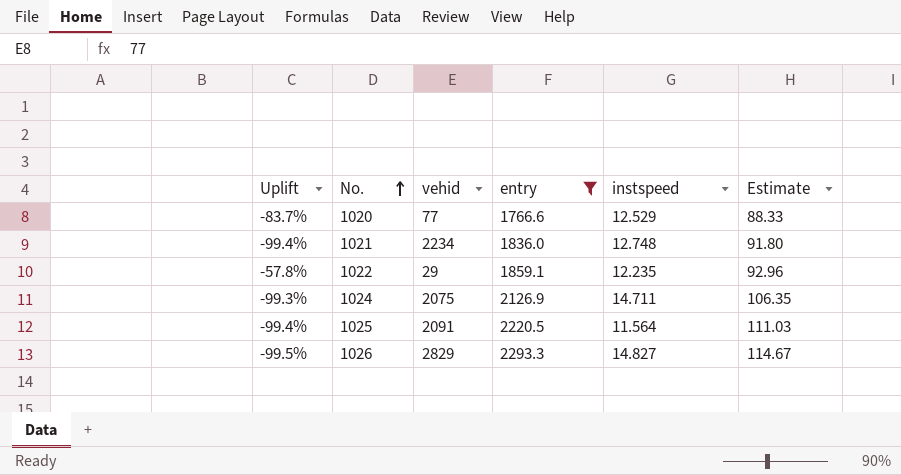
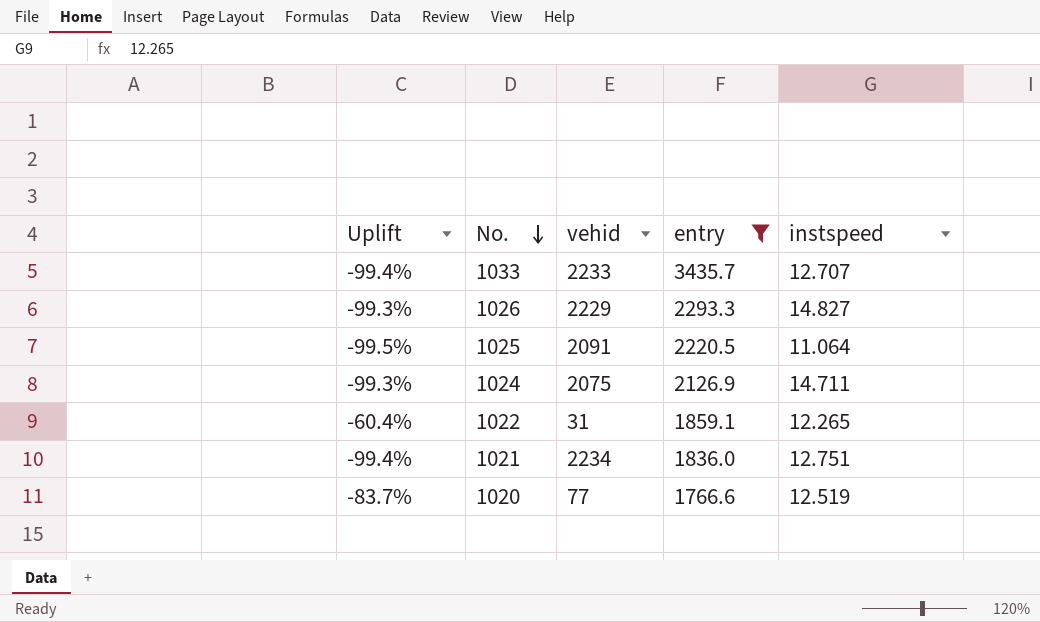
row order: No. ascending -> No. descending
column Estimate | formula: [entry] * 0.05 -> none
row 1033: none -> -99.4% | 2233 | 3435.7 | 12.707
1026 | Uplift: -99.5% -> -99.3%
1026 | vehid: 2829 -> 2229
1025 | Uplift: -99.4% -> -99.5%
1025 | instspeed: 11.564 -> 11.064
1022 | Uplift: -57.8% -> -60.4%
1022 | vehid: 29 -> 31
1022 | instspeed: 12.235 -> 12.265
1021 | instspeed: 12.748 -> 12.751
1020 | instspeed: 12.529 -> 12.519

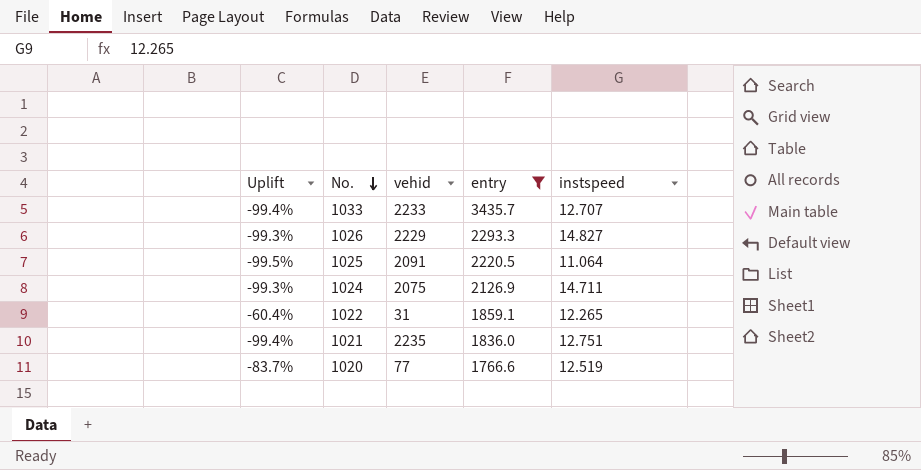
1021 | vehid: 2234 -> 2235

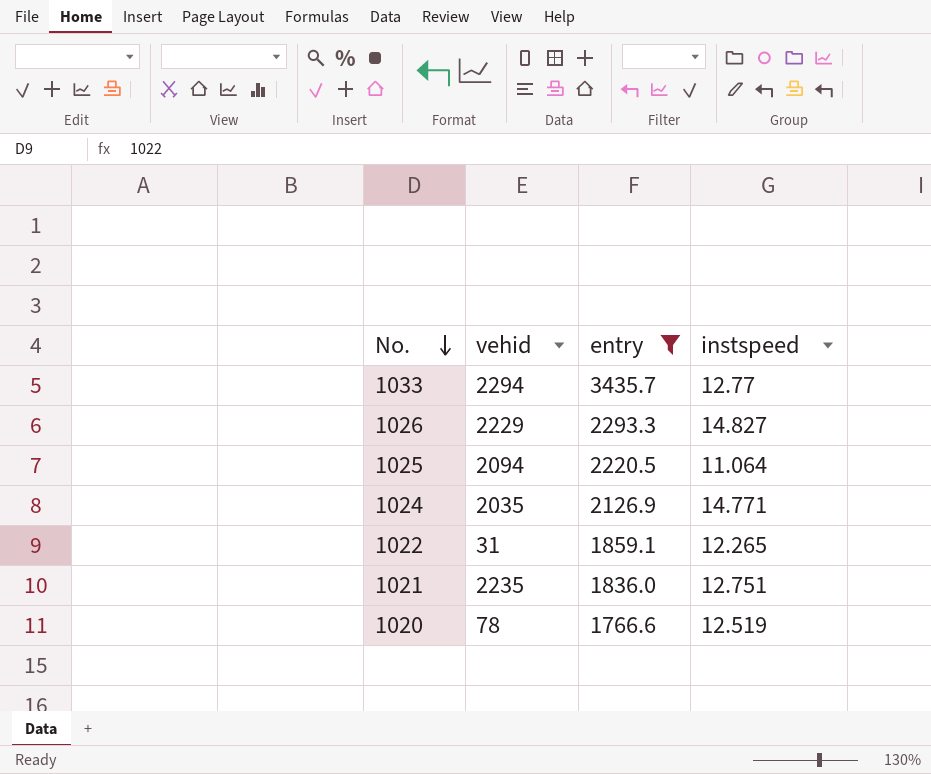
column Uplift | formula: ([instspeed] - [vehid]) / [vehid] -> none
1033 | vehid: 2233 -> 2294
1033 | instspeed: 12.707 -> 12.77
1025 | vehid: 2091 -> 2094
1024 | vehid: 2075 -> 2035
1024 | instspeed: 14.711 -> 14.771
1020 | vehid: 77 -> 78

